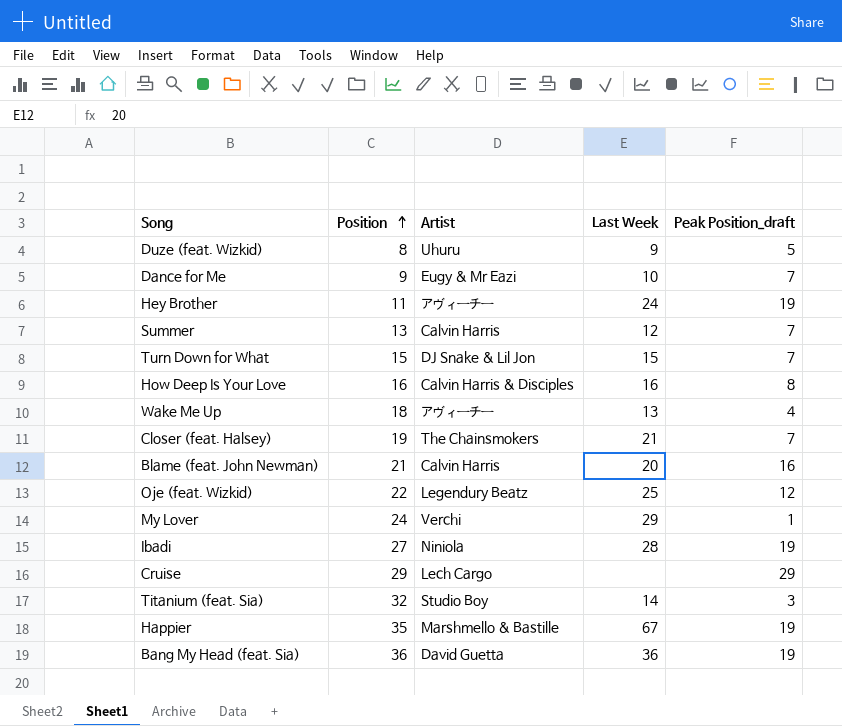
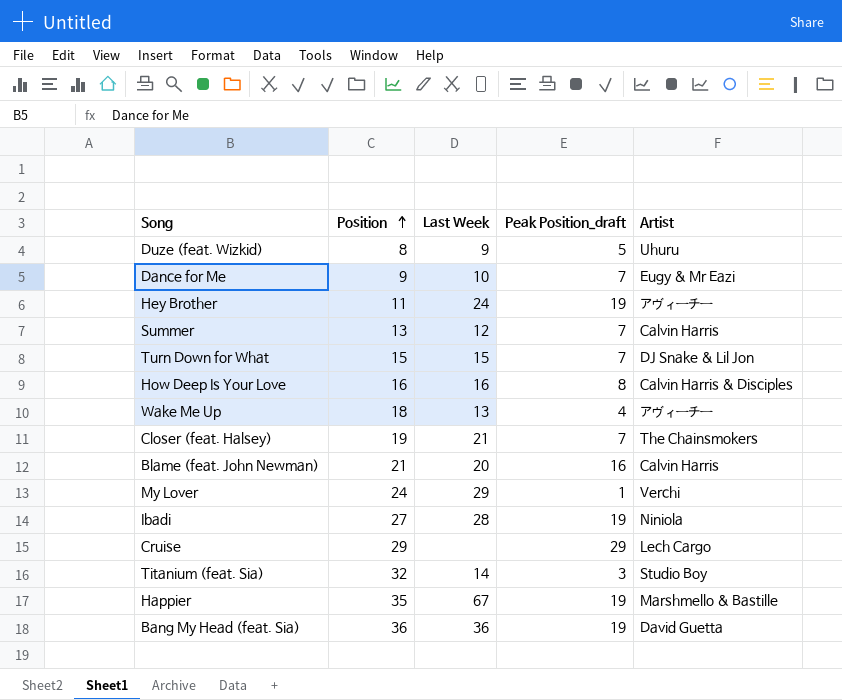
column Artist | position: 3 -> 5
row Oje (feat. Wizkid): 22 | Legendury Beatz | 25 | 12 -> none

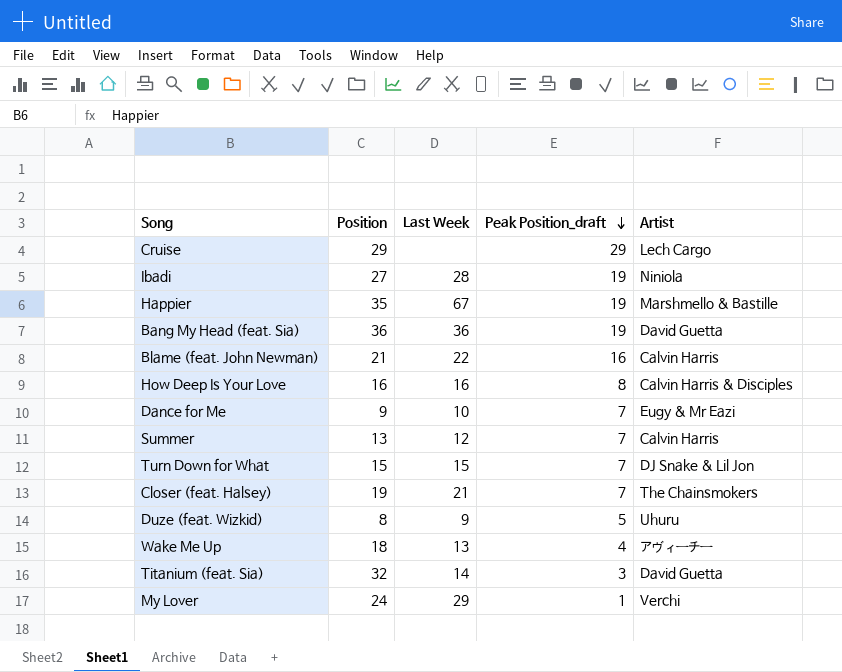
row order: Position ascending -> Peak Position_draft descending
row Hey Brother: 11 | 24 | 19 | アヴィーチー -> none
Blame (feat. John Newman) | Last Week: 20 -> 22
Titanium (feat. Sia) | Artist: Studio Boy -> David Guetta

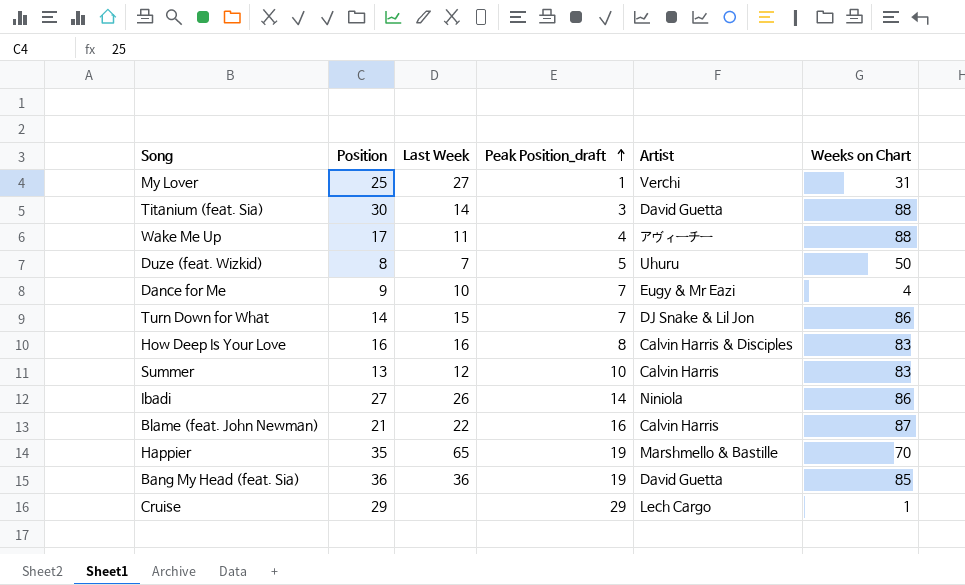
row order: Peak Position_draft descending -> Peak Position_draft ascending
column Weeks on Chart | position: none -> 6
row Closer (feat. Halsey): 19 | 21 | 7 | The Chainsmokers -> none
My Lover | Position: 24 -> 25
My Lover | Last Week: 29 -> 27
Titanium (feat. Sia) | Position: 32 -> 30
Wake Me Up | Position: 18 -> 17
Wake Me Up | Last Week: 13 -> 11
Duze (feat. Wizkid) | Last Week: 9 -> 7
Turn Down for What | Position: 15 -> 14
Summer | Peak Position_draft: 7 -> 10
Ibadi | Last Week: 28 -> 26
Ibadi | Peak Position_draft: 19 -> 14
Happier | Last Week: 67 -> 65

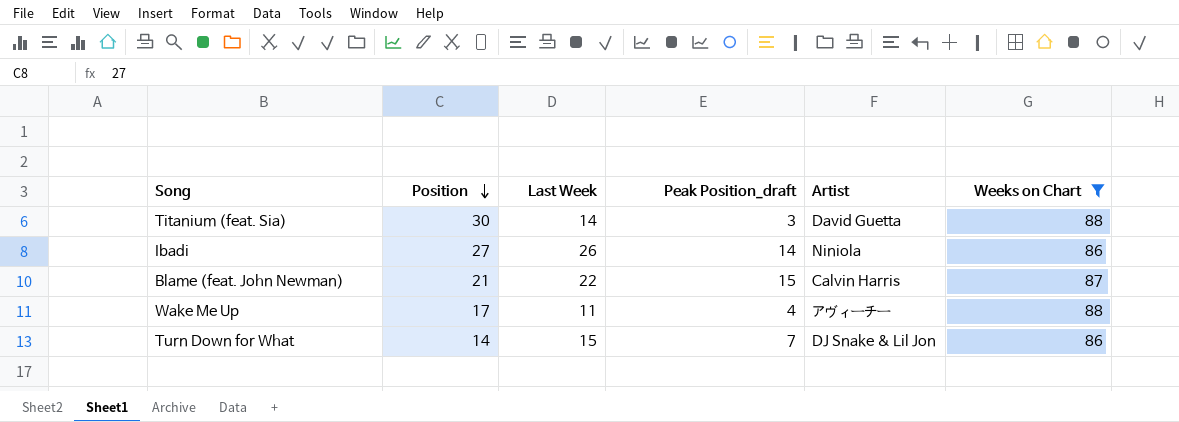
filter: none -> Weeks on Chart >= 86
row order: Peak Position_draft ascending -> Position descending
Blame (feat. John Newman) | Peak Position_draft: 16 -> 15

